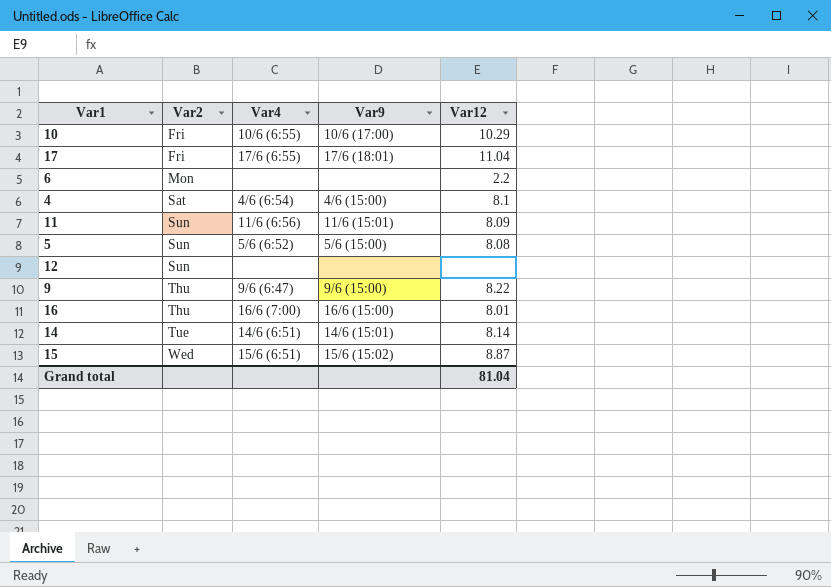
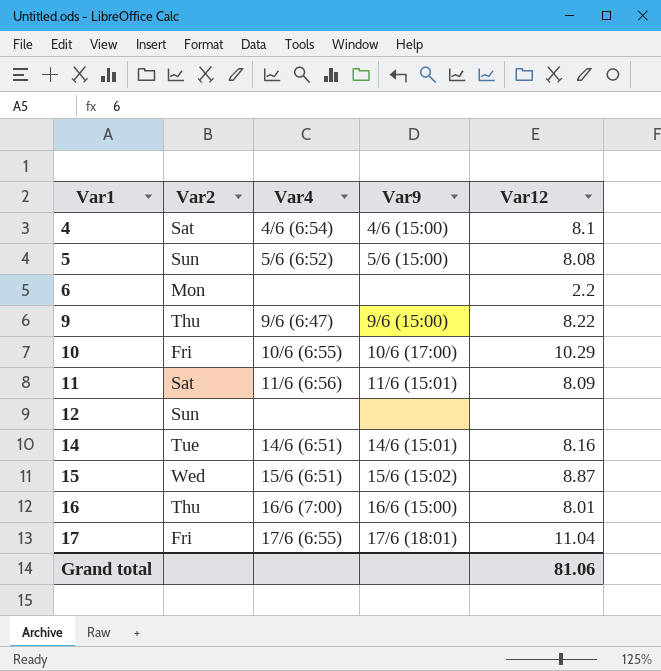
row order: Var2 ascending -> Var1 ascending
11 | Var2: Sun -> Sat
14 | Var12: 8.14 -> 8.16
Grand total | Var12: 81.04 -> 81.06

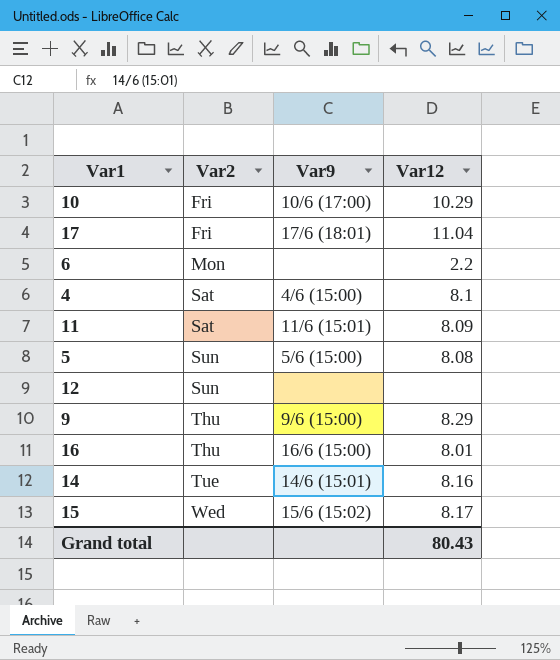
row order: Var1 ascending -> Var2 ascending
column Var4 | position: 3 -> none
9 | Var12: 8.22 -> 8.29
15 | Var12: 8.87 -> 8.17
Grand total | Var12: 81.06 -> 80.43

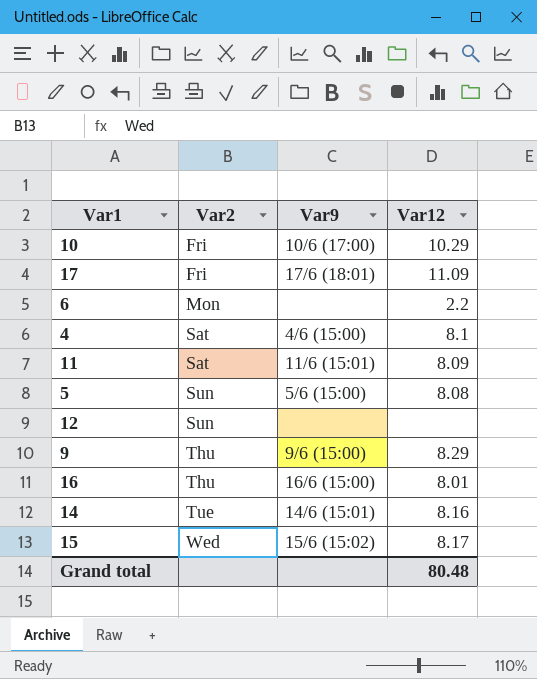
17 | Var12: 11.04 -> 11.09
Grand total | Var12: 80.43 -> 80.48

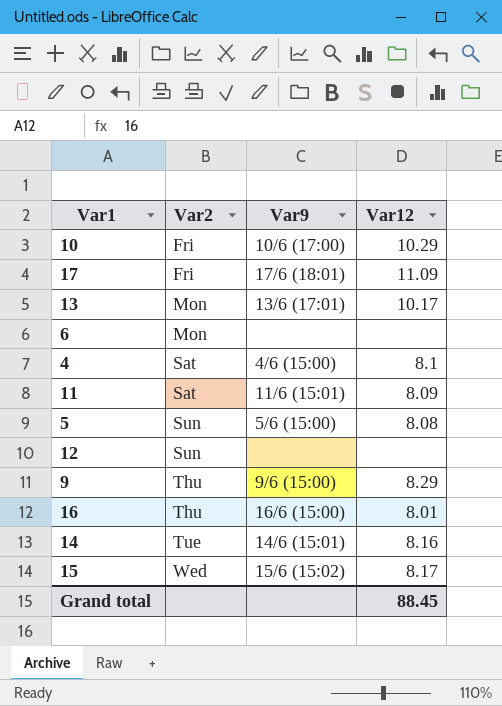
row 13: none -> Mon | 13/6 (17:01) | 10.17
6 | Var12: 2.2 -> none
Grand total | Var12: 80.48 -> 88.45

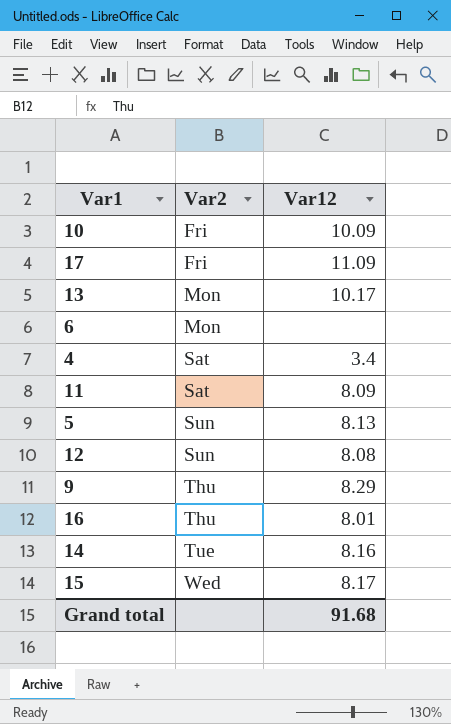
column Var9 | position: 3 -> none
10 | Var12: 10.29 -> 10.09
4 | Var12: 8.1 -> 3.4
5 | Var12: 8.08 -> 8.13
12 | Var12: none -> 8.08
Grand total | Var12: 88.45 -> 91.68

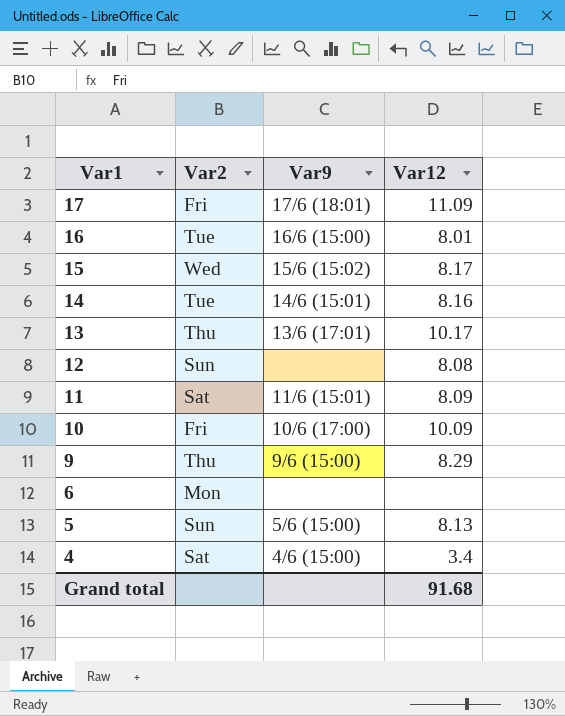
row order: Var2 ascending -> Var1 descending
column Var9 | position: none -> 3
16 | Var2: Thu -> Tue
13 | Var2: Mon -> Thu

